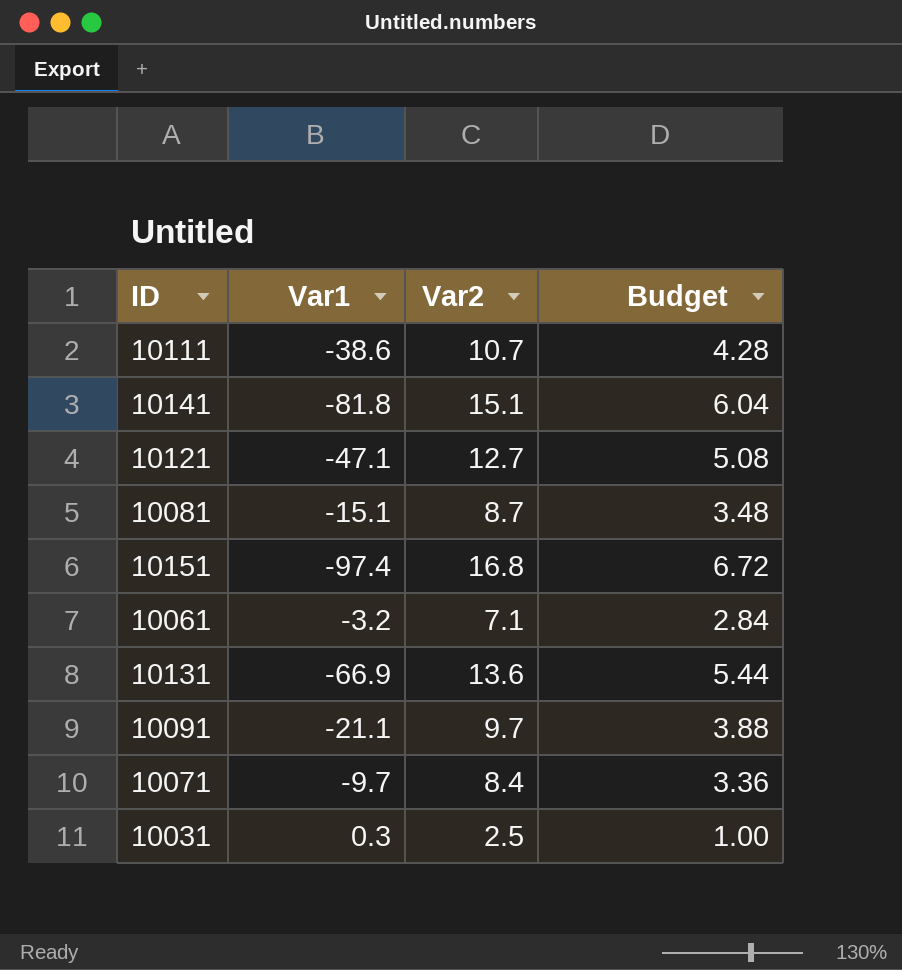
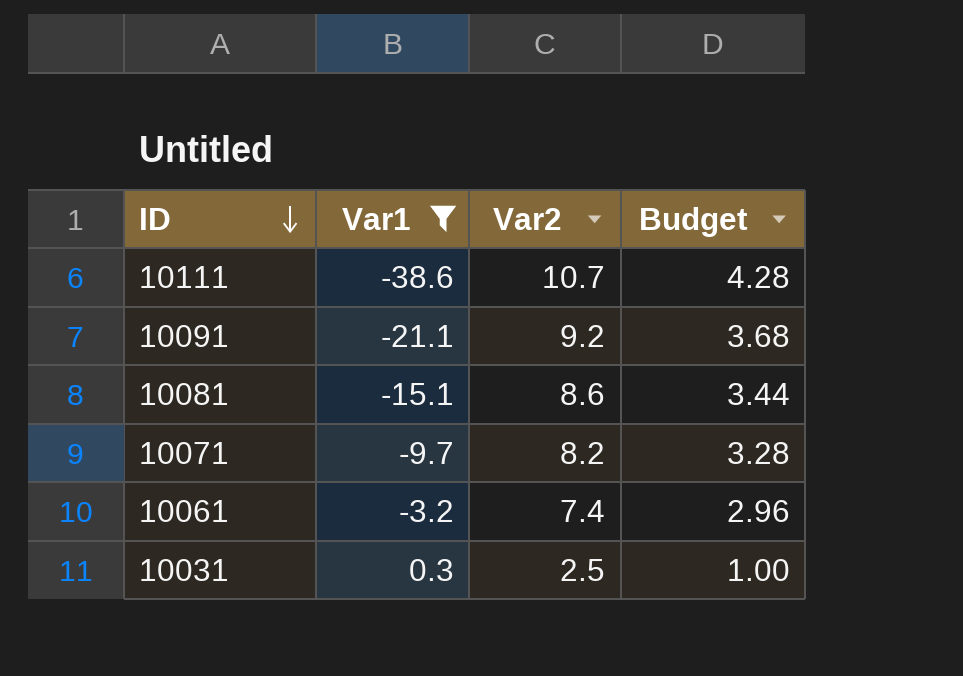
filter: none -> Var1 >= -38.6
row order: none -> ID descending
10091 | Var2: 9.7 -> 9.2
10091 | Budget: 3.88 -> 3.68
10081 | Var2: 8.7 -> 8.6
10081 | Budget: 3.48 -> 3.44
10071 | Var2: 8.4 -> 8.2
10071 | Budget: 3.36 -> 3.28
10061 | Var2: 7.1 -> 7.4
10061 | Budget: 2.84 -> 2.96

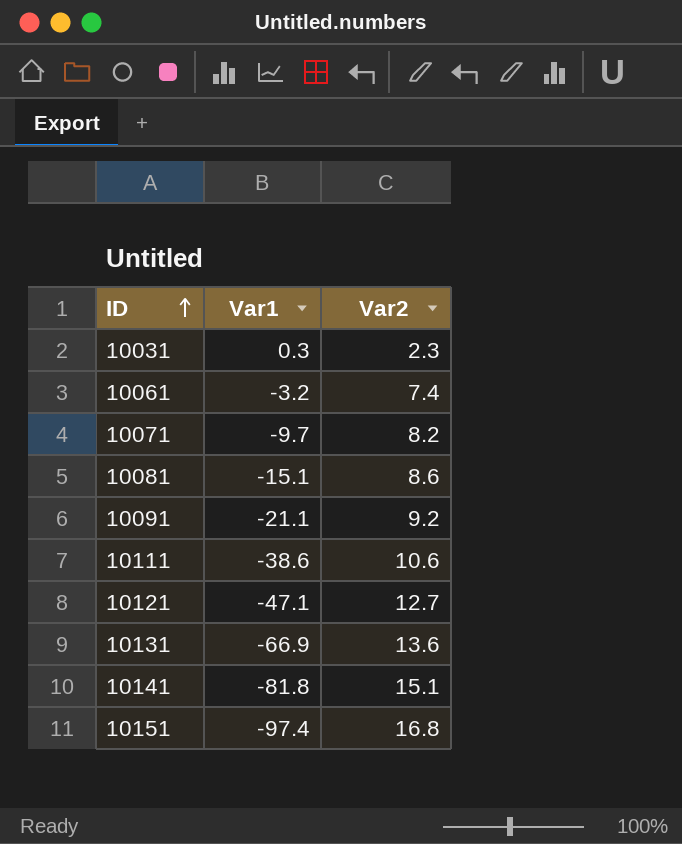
filter: Var1 >= -38.6 -> none
row order: ID descending -> ID ascending
column Budget | formula: [Var2] * 0.4 -> none
10031 | Var2: 2.5 -> 2.3
10111 | Var2: 10.7 -> 10.6

